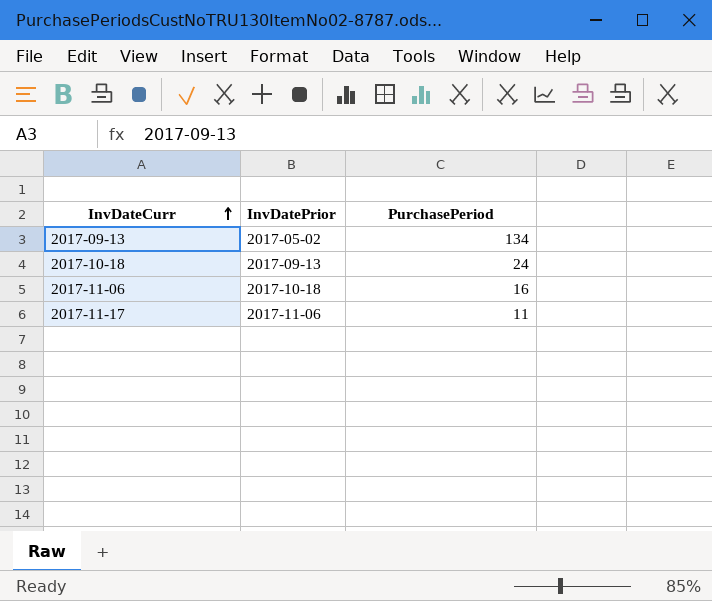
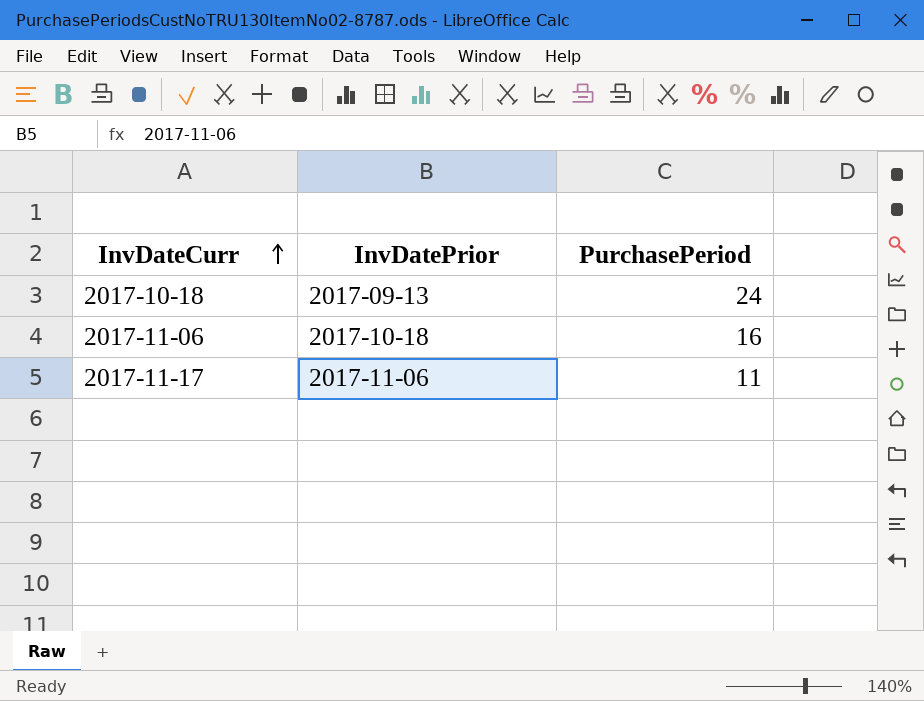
row 2017-09-13: 2017-05-02 | 134 -> none

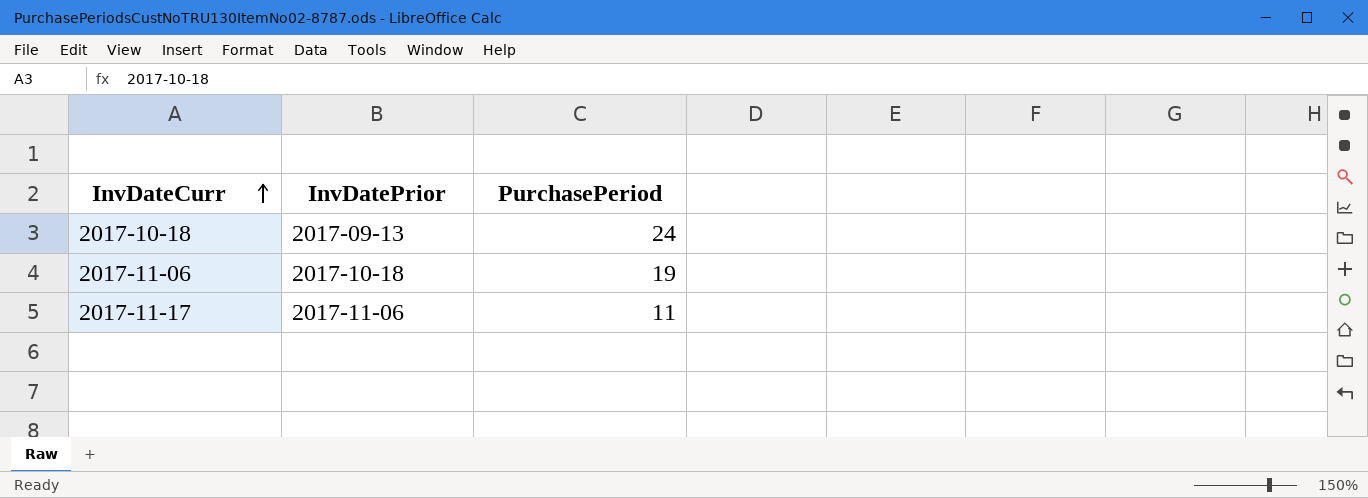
2017-11-06 | PurchasePeriod: 16 -> 19

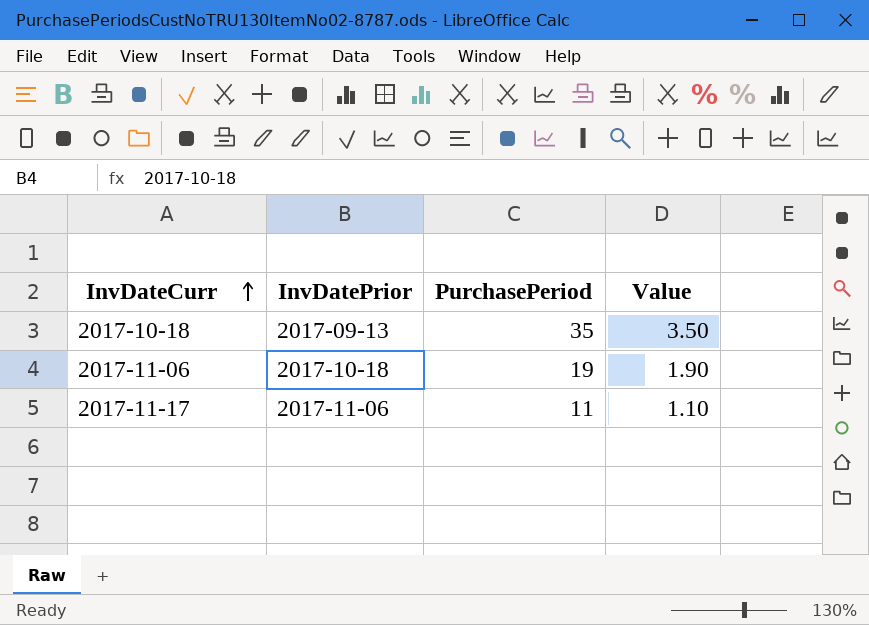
column Value | formula: none -> [PurchasePeriod] * 0.1
2017-10-18 | PurchasePeriod: 24 -> 35

